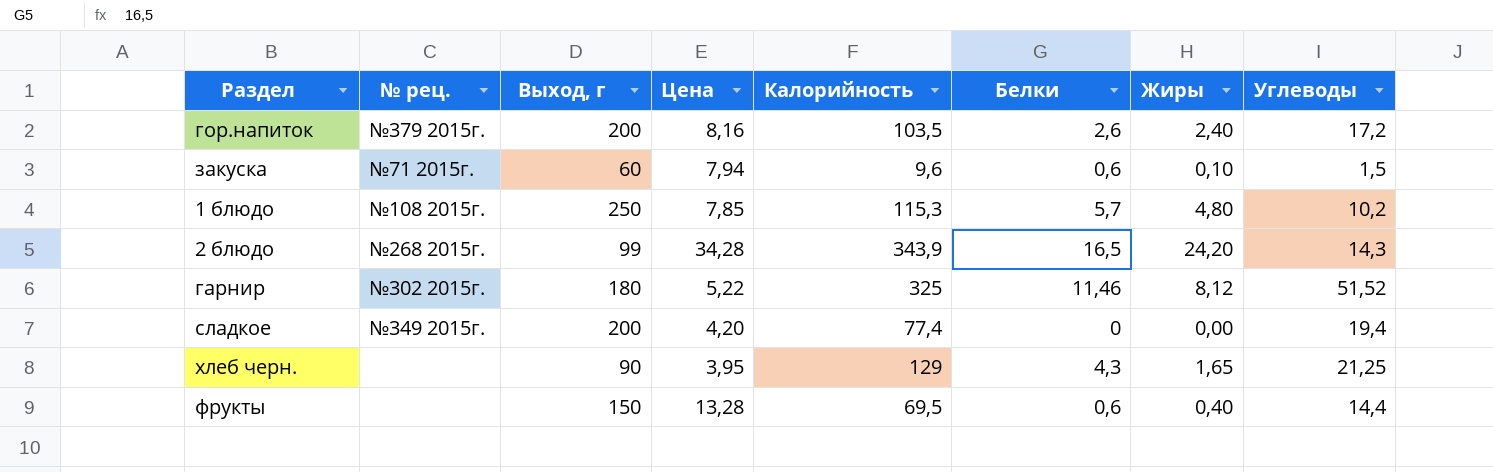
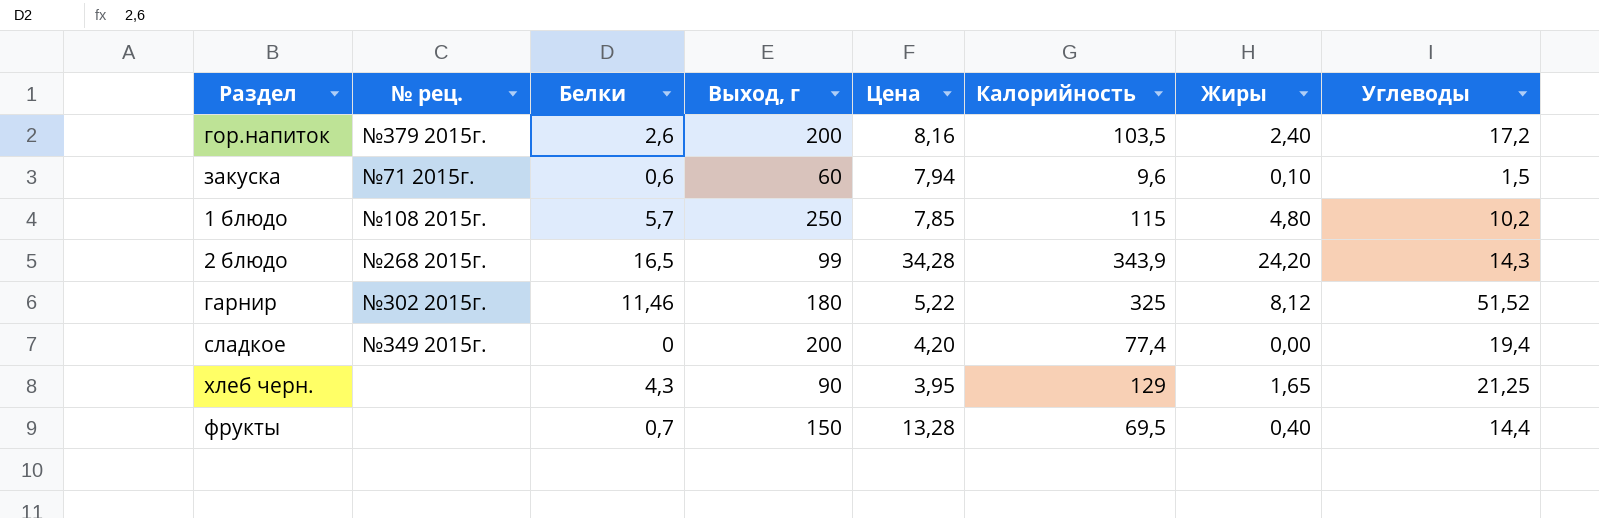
column Белки | position: 6 -> 3
1 блюдо | Калорийность: 115,3 -> 115
фрукты | Белки: 0,6 -> 0,7

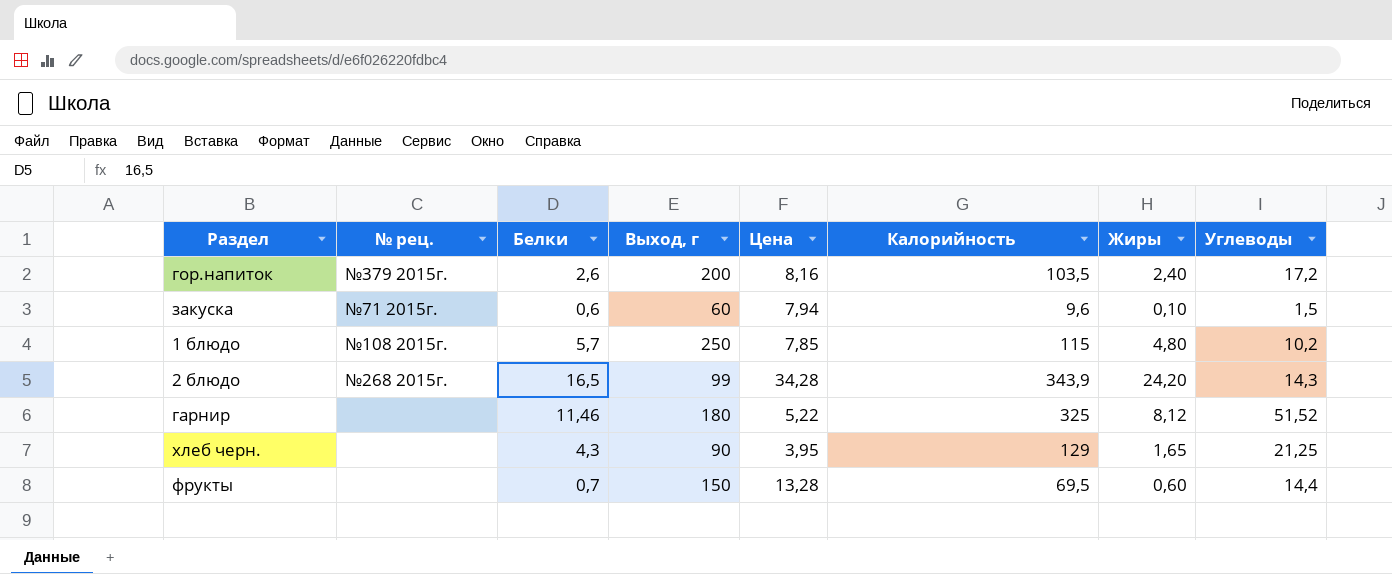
row сладкое: №349 2015г. | 0 | 200 | 4,20 | 77,4 | 0,00 | 19,4 -> none
гарнир | № рец.: №302 2015г. -> none
фрукты | Жиры: 0,40 -> 0,60

